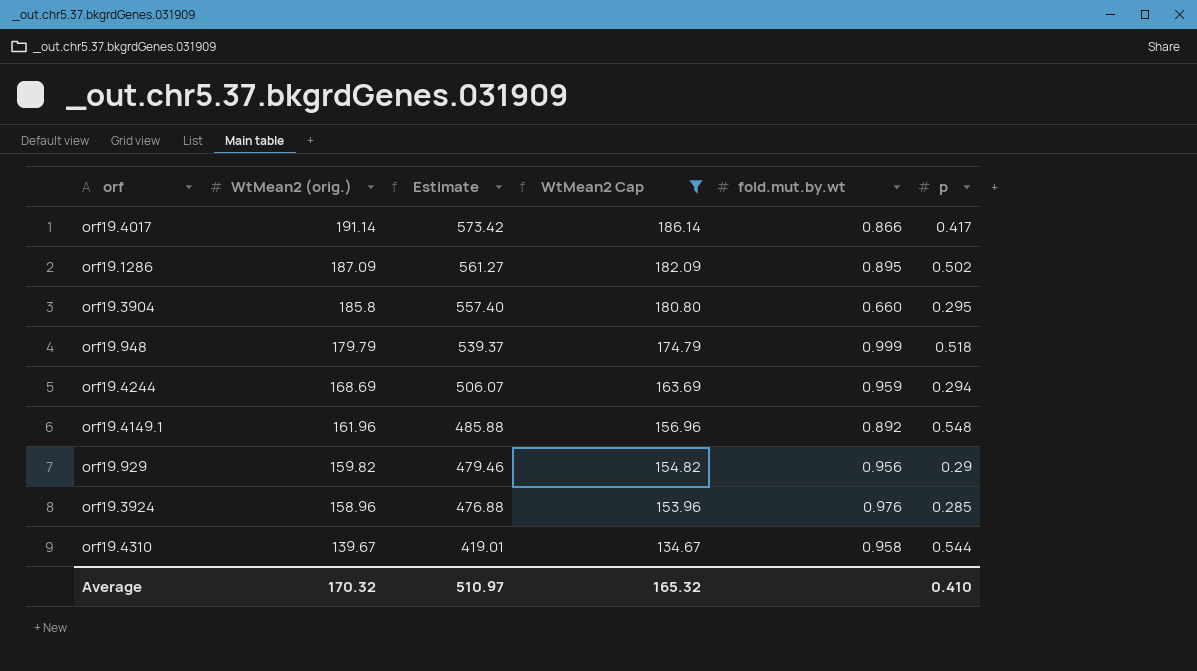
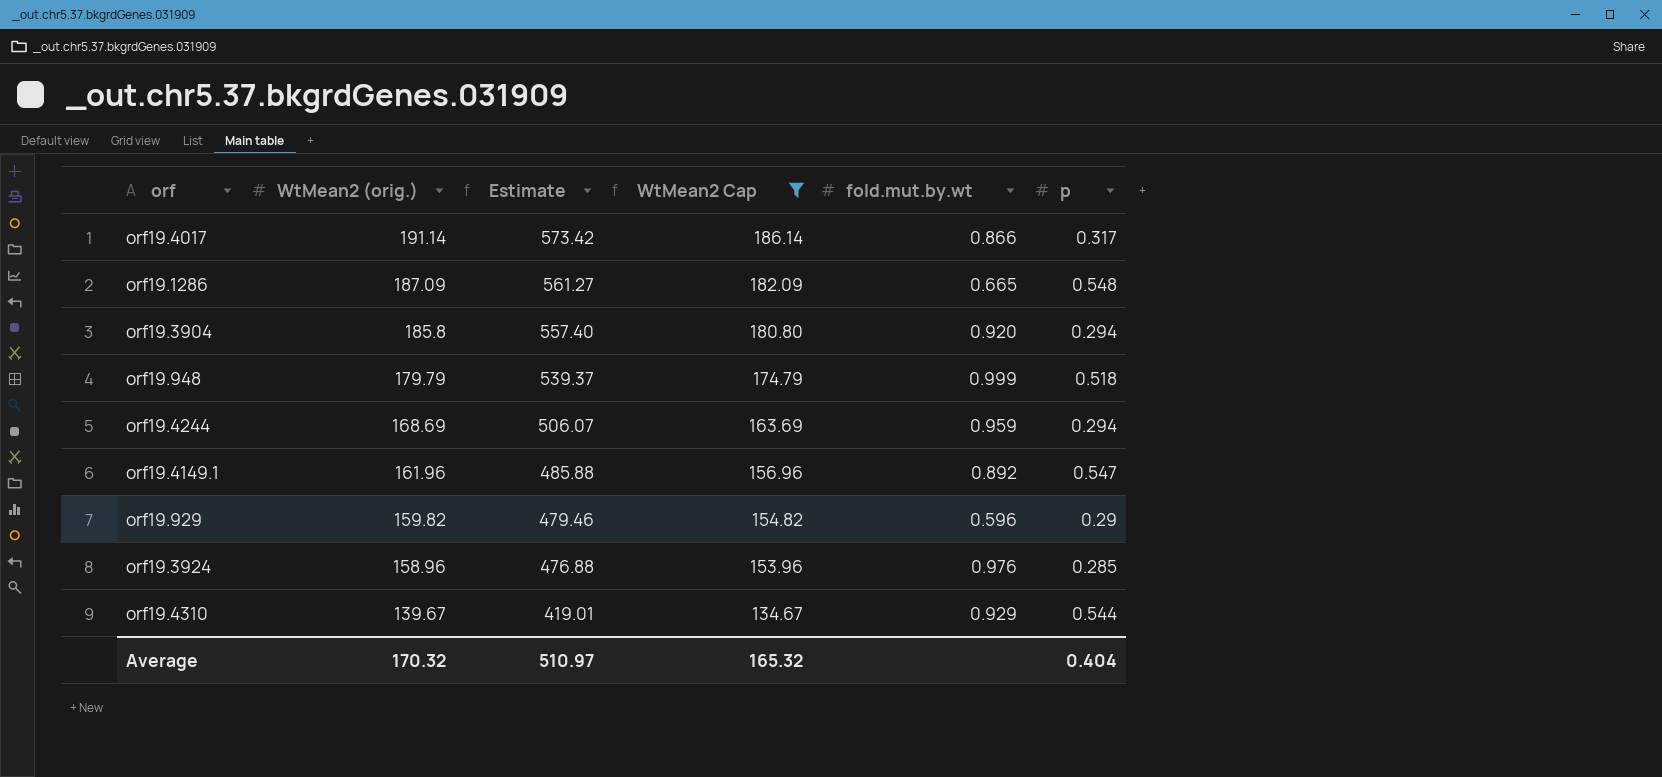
orf19.4017 | p: 0.417 -> 0.317
orf19.1286 | fold.mut.by.wt: 0.895 -> 0.665
orf19.1286 | p: 0.502 -> 0.548
orf19.3904 | fold.mut.by.wt: 0.660 -> 0.920
orf19.3904 | p: 0.295 -> 0.294
orf19.4149.1 | p: 0.548 -> 0.547
orf19.929 | fold.mut.by.wt: 0.956 -> 0.596
orf19.4310 | fold.mut.by.wt: 0.958 -> 0.929
Average | p: 0.410 -> 0.404

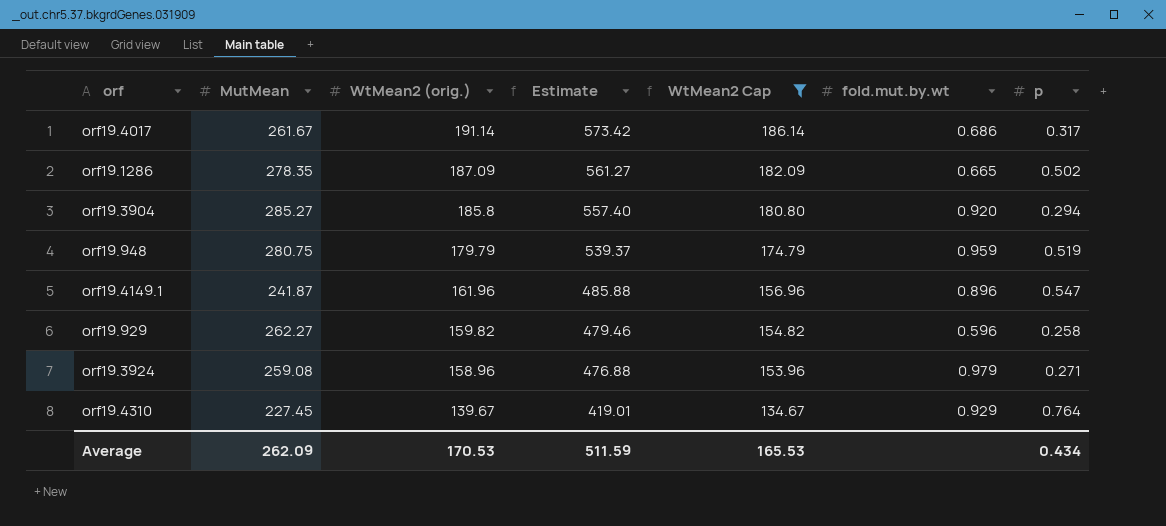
column MutMean | position: none -> 2
row orf19.4244: 168.69 | 506.07 | 163.69 | 0.959 | 0.294 -> none
orf19.4017 | fold.mut.by.wt: 0.866 -> 0.686
orf19.1286 | p: 0.548 -> 0.502
orf19.948 | fold.mut.by.wt: 0.999 -> 0.959
orf19.948 | p: 0.518 -> 0.519
orf19.4149.1 | fold.mut.by.wt: 0.892 -> 0.896
orf19.929 | p: 0.29 -> 0.258
orf19.3924 | fold.mut.by.wt: 0.976 -> 0.979
orf19.3924 | p: 0.285 -> 0.271
orf19.4310 | p: 0.544 -> 0.764
Average | WtMean2 (orig.): 170.32 -> 170.53
Average | Estimate: 510.97 -> 511.59
Average | WtMean2 Cap: 165.32 -> 165.53
Average | p: 0.404 -> 0.434

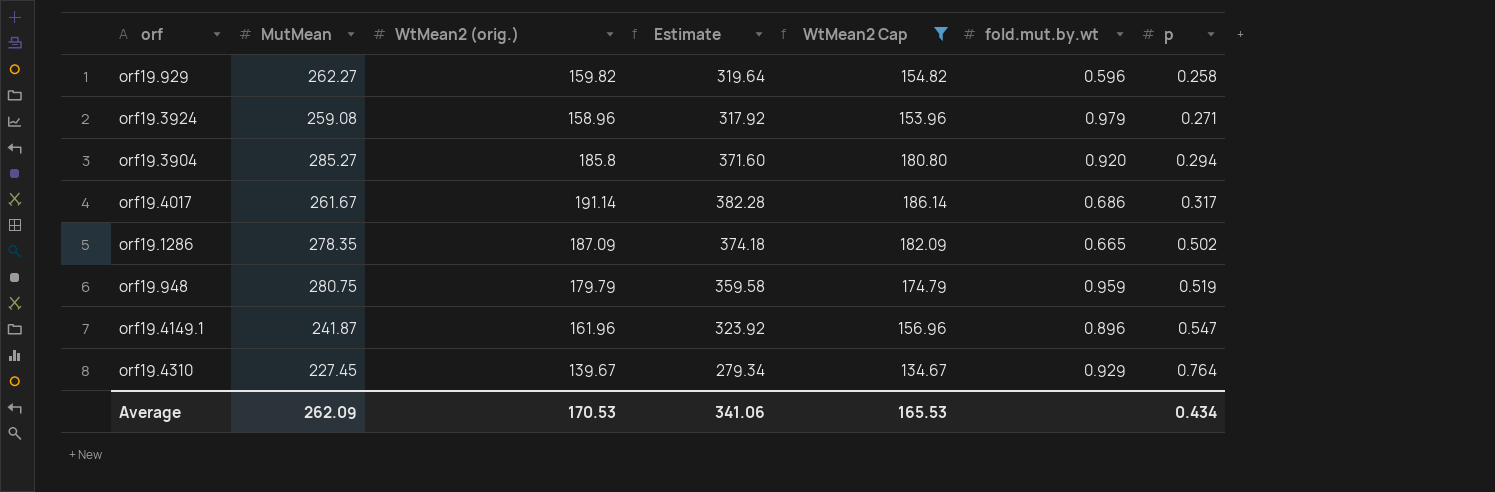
row order: WtMean2 (orig.) descending -> p ascending
column Estimate | formula: [WtMean2 (orig.)] * 3 -> [WtMean2 (orig.)] * 2
Average | Estimate: 511.59 -> 341.06

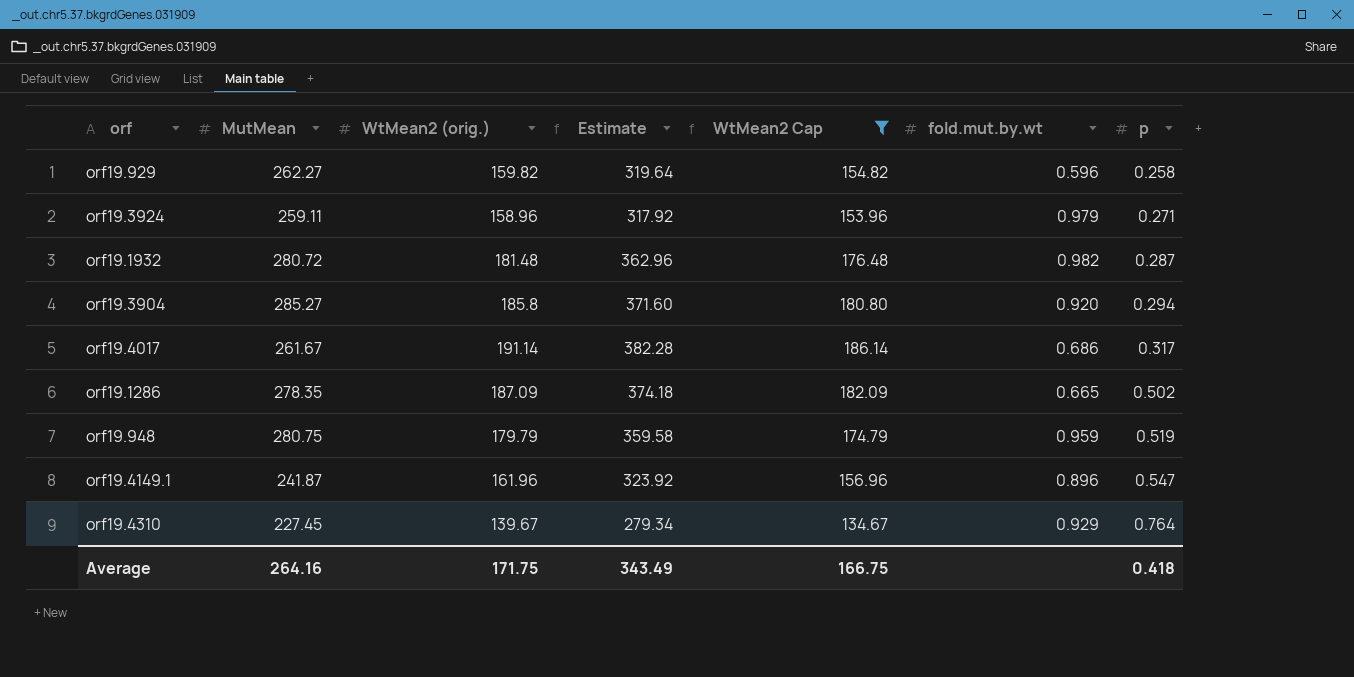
orf19.3924 | MutMean: 259.08 -> 259.11
row orf19.1932: none -> 280.72 | 181.48 | 362.96 | 176.48 | 0.982 | 0.287
Average | MutMean: 262.09 -> 264.16
Average | WtMean2 (orig.): 170.53 -> 171.75
Average | Estimate: 341.06 -> 343.49
Average | WtMean2 Cap: 165.53 -> 166.75
Average | p: 0.434 -> 0.418

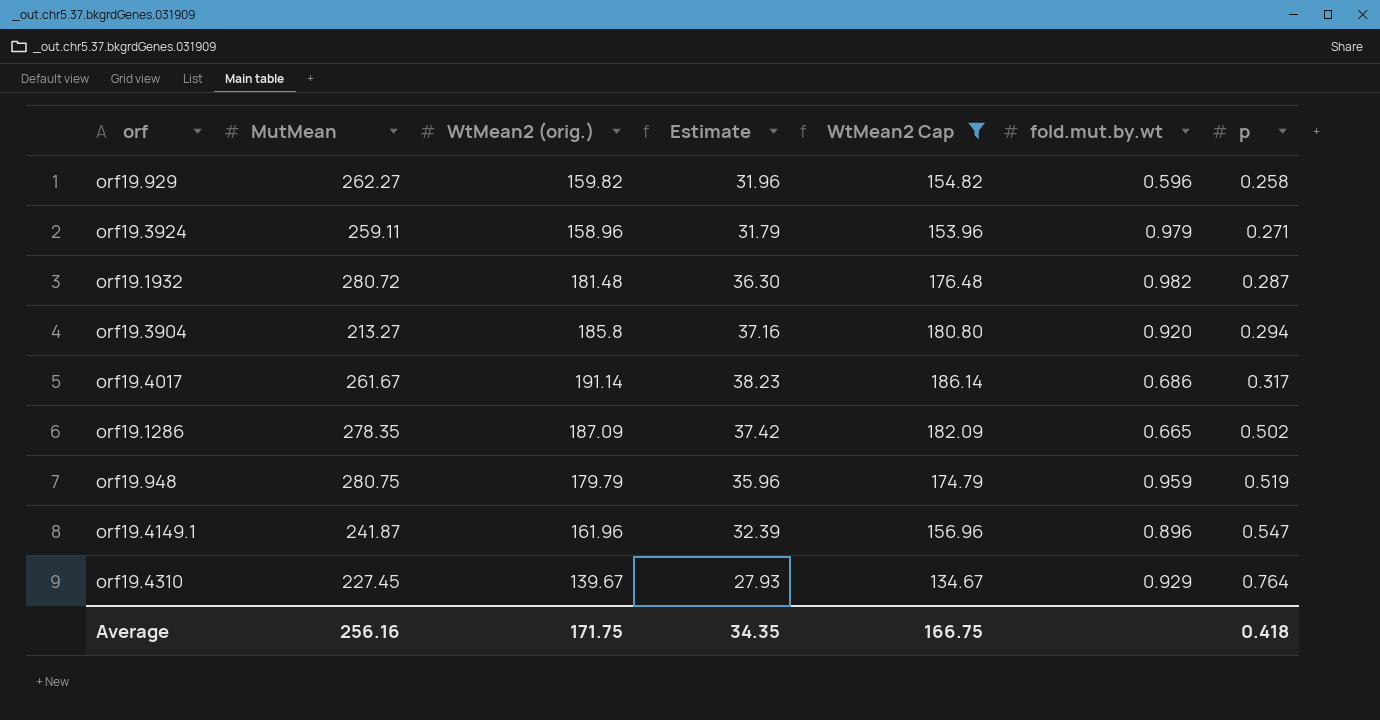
column Estimate | formula: [WtMean2 (orig.)] * 2 -> [WtMean2 (orig.)] * 0.2
orf19.3904 | MutMean: 285.27 -> 213.27
Average | MutMean: 264.16 -> 256.16
Average | Estimate: 343.49 -> 34.35

